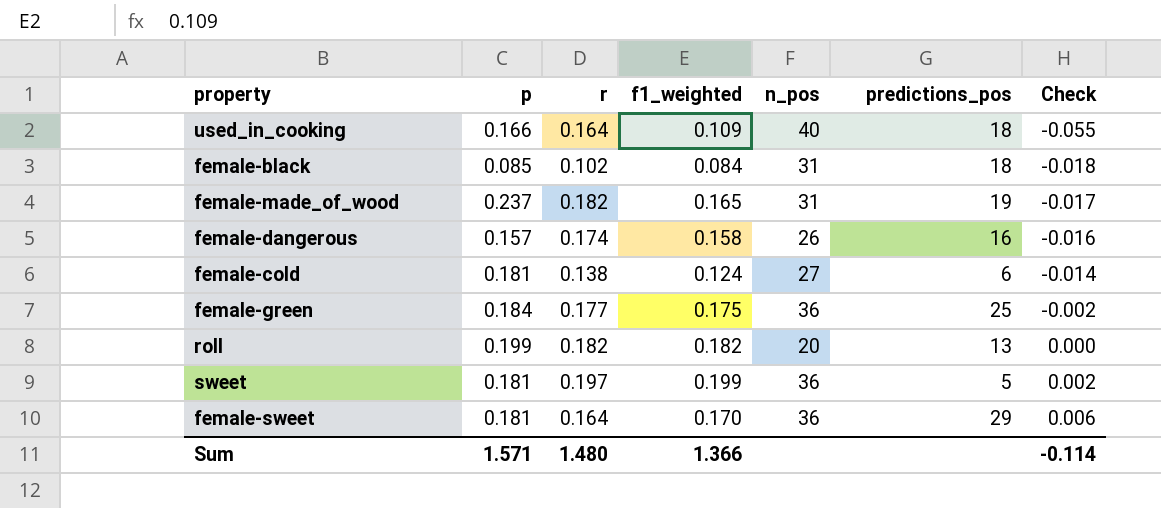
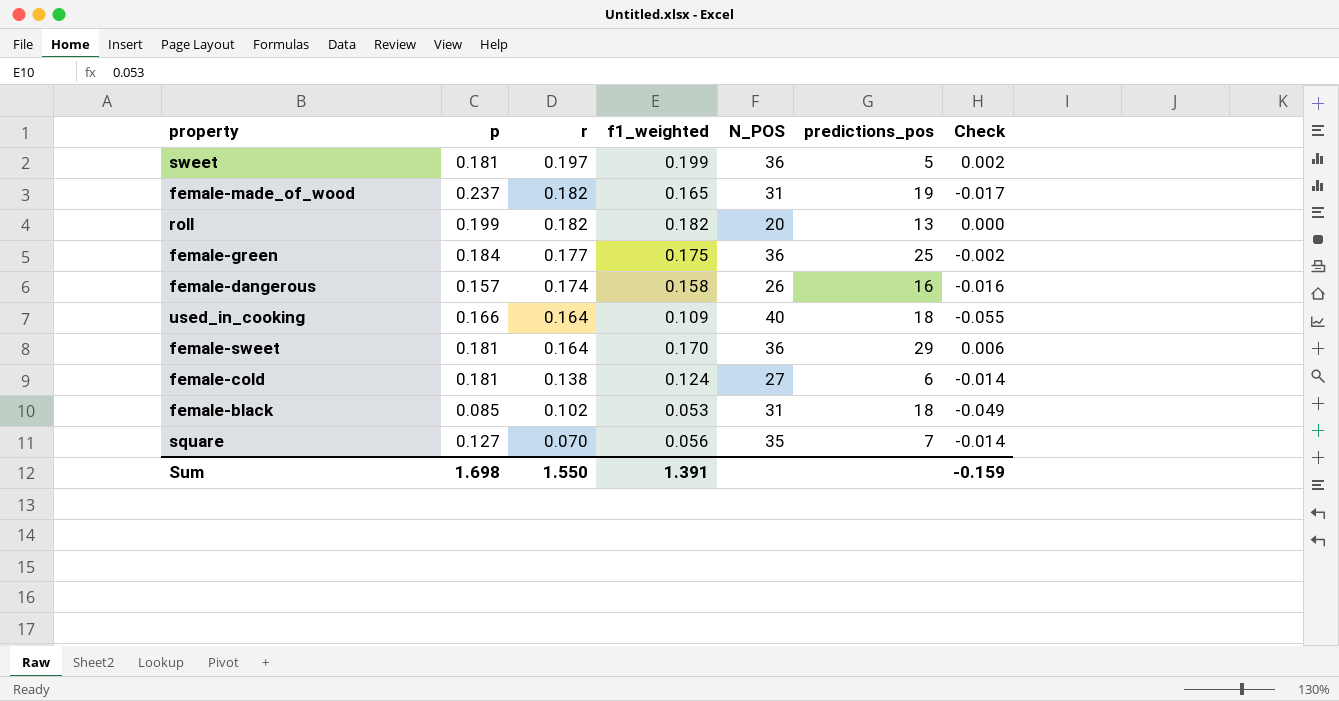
row order: Check ascending -> r descending
column name: n_pos -> N_POS
female-black | f1_weighted: 0.084 -> 0.053
female-black | Check: -0.018 -> -0.049
row square: none -> 0.127 | 0.070 | 0.056 | 35 | 7 | -0.014
Sum | p: 1.571 -> 1.698
Sum | r: 1.480 -> 1.550
Sum | f1_weighted: 1.366 -> 1.391
Sum | Check: -0.114 -> -0.159

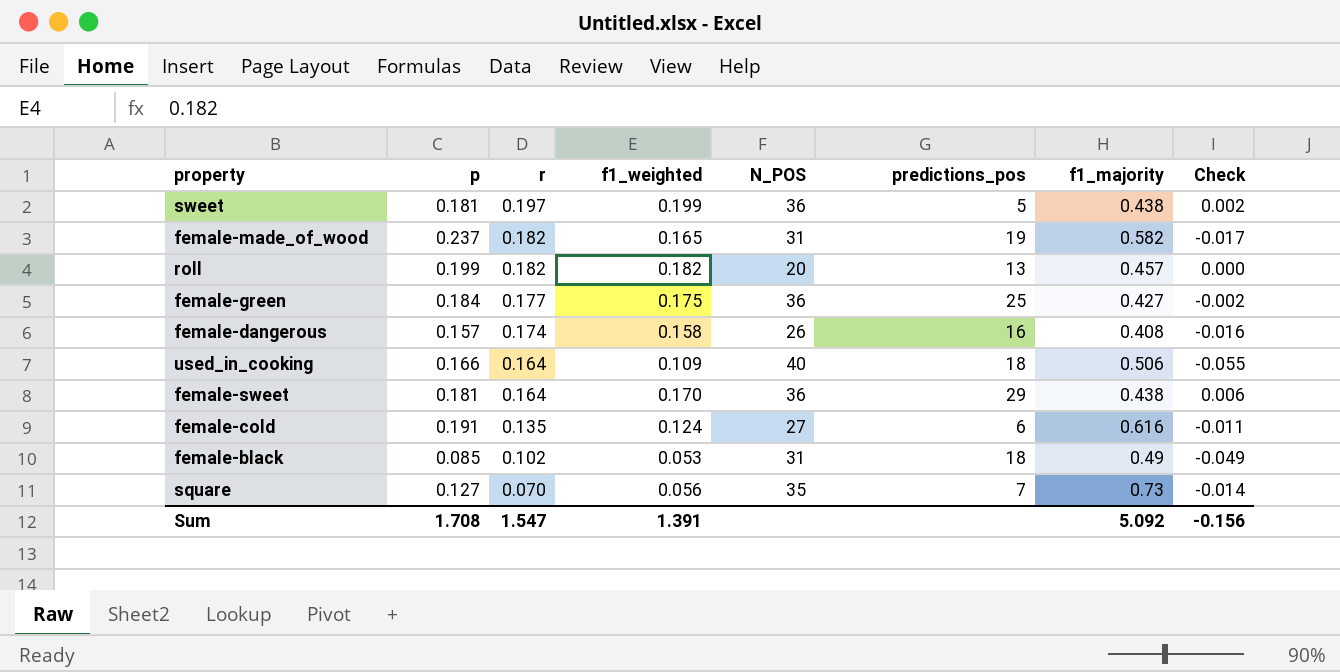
column f1_majority | position: none -> 7
female-cold | p: 0.181 -> 0.191
female-cold | r: 0.138 -> 0.135
female-cold | Check: -0.014 -> -0.011
Sum | p: 1.698 -> 1.708
Sum | r: 1.550 -> 1.547
Sum | Check: -0.159 -> -0.156

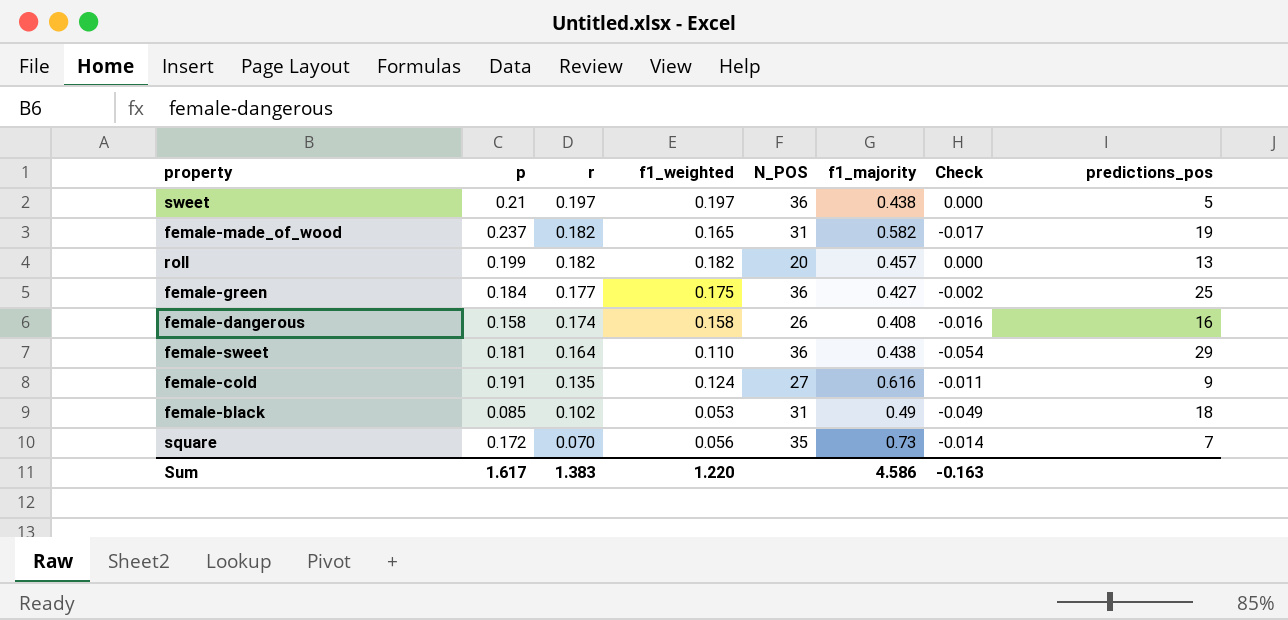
column predictions_pos | position: 6 -> 8
row used_in_cooking: 0.166 | 0.164 | 0.109 | 40 | 18 | 0.506 | -0.055 -> none
sweet | p: 0.181 -> 0.21
sweet | f1_weighted: 0.199 -> 0.197
sweet | Check: 0.002 -> 0.000
female-dangerous | p: 0.157 -> 0.158
female-sweet | f1_weighted: 0.170 -> 0.110
female-sweet | Check: 0.006 -> -0.054
female-cold | predictions_pos: 6 -> 9
square | p: 0.127 -> 0.172
Sum | p: 1.708 -> 1.617
Sum | r: 1.547 -> 1.383
Sum | f1_weighted: 1.391 -> 1.220
Sum | f1_majority: 5.092 -> 4.586
Sum | Check: -0.156 -> -0.163

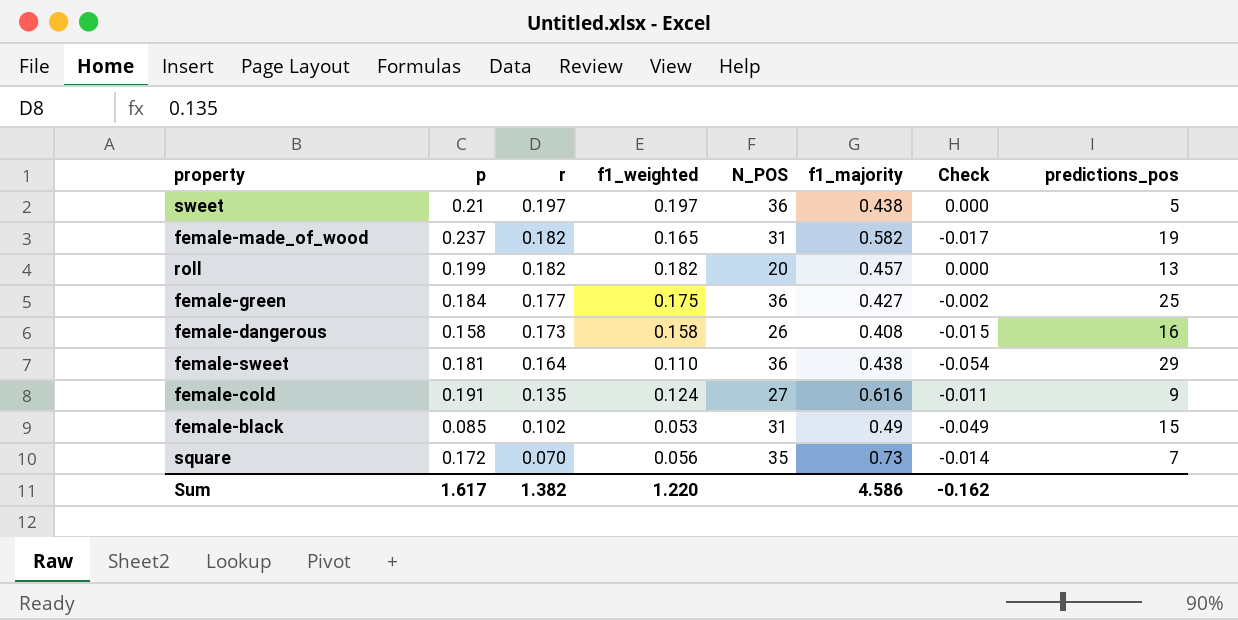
female-dangerous | r: 0.174 -> 0.173
female-dangerous | Check: -0.016 -> -0.015
female-black | predictions_pos: 18 -> 15
Sum | r: 1.383 -> 1.382
Sum | Check: -0.163 -> -0.162

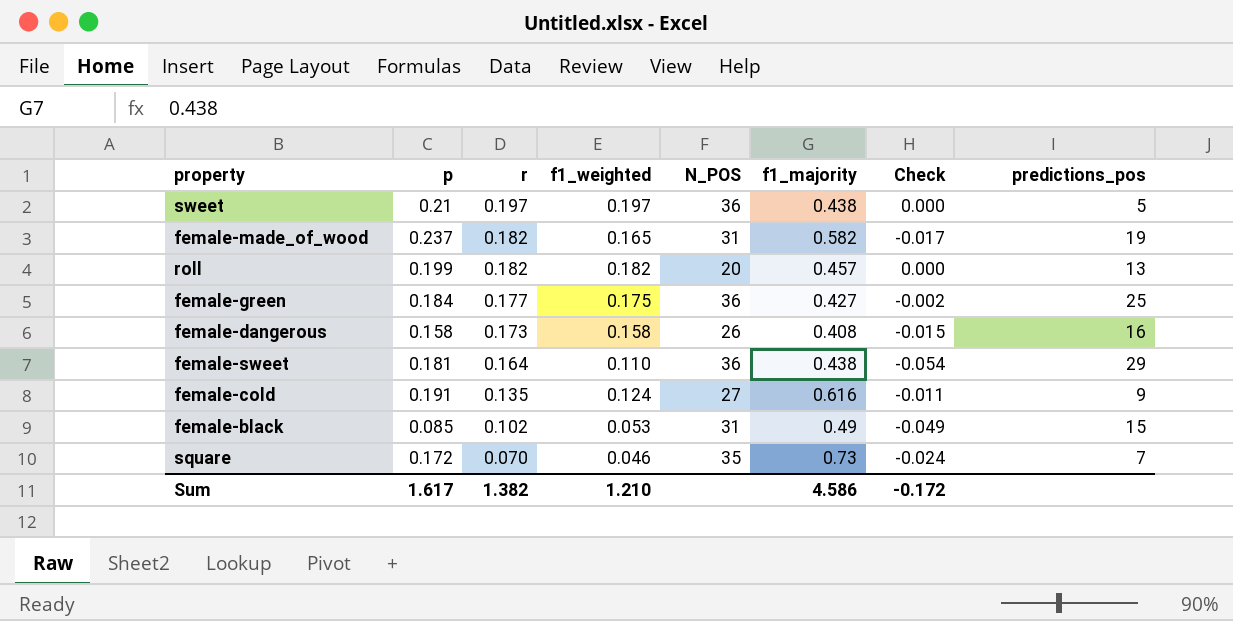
square | f1_weighted: 0.056 -> 0.046
square | Check: -0.014 -> -0.024
Sum | f1_weighted: 1.220 -> 1.210
Sum | Check: -0.162 -> -0.172

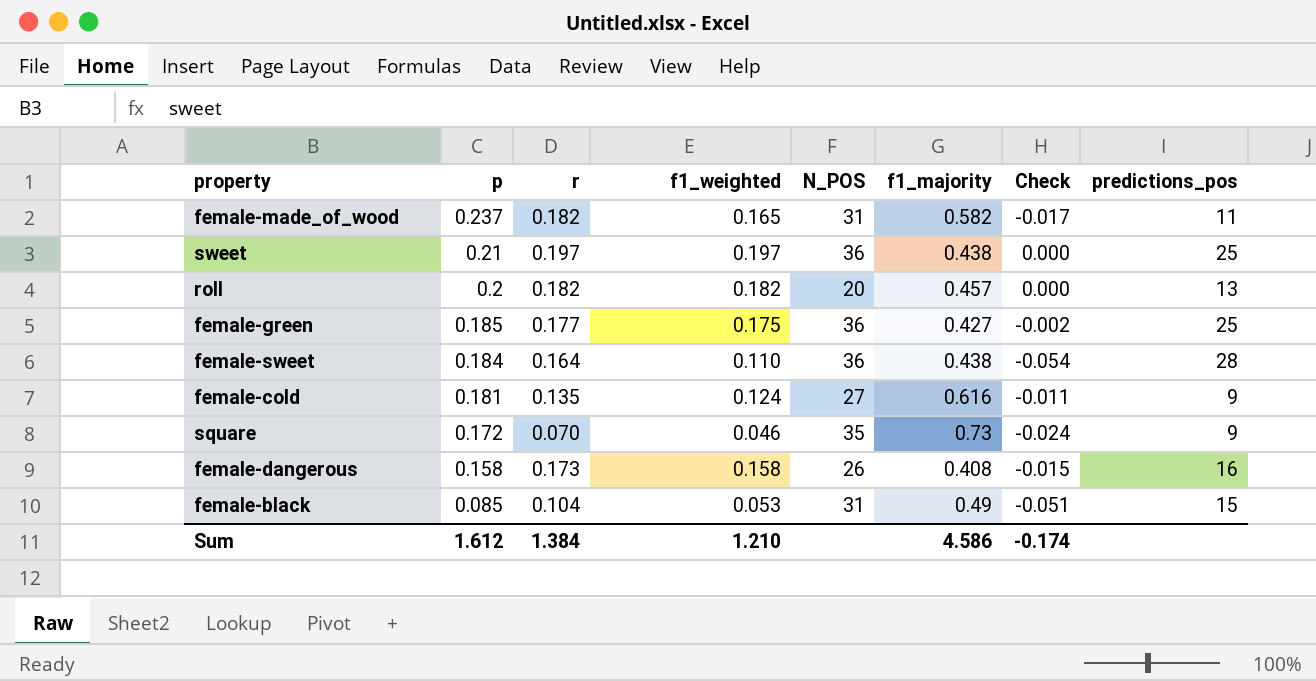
row order: r descending -> p descending
female-made_of_wood | predictions_pos: 19 -> 11
sweet | predictions_pos: 5 -> 25
roll | p: 0.199 -> 0.2
female-green | p: 0.184 -> 0.185
female-sweet | p: 0.181 -> 0.184
female-sweet | predictions_pos: 29 -> 28
female-cold | p: 0.191 -> 0.181
square | predictions_pos: 7 -> 9
female-black | r: 0.102 -> 0.104
female-black | Check: -0.049 -> -0.051
Sum | p: 1.617 -> 1.612
Sum | r: 1.382 -> 1.384
Sum | Check: -0.172 -> -0.174

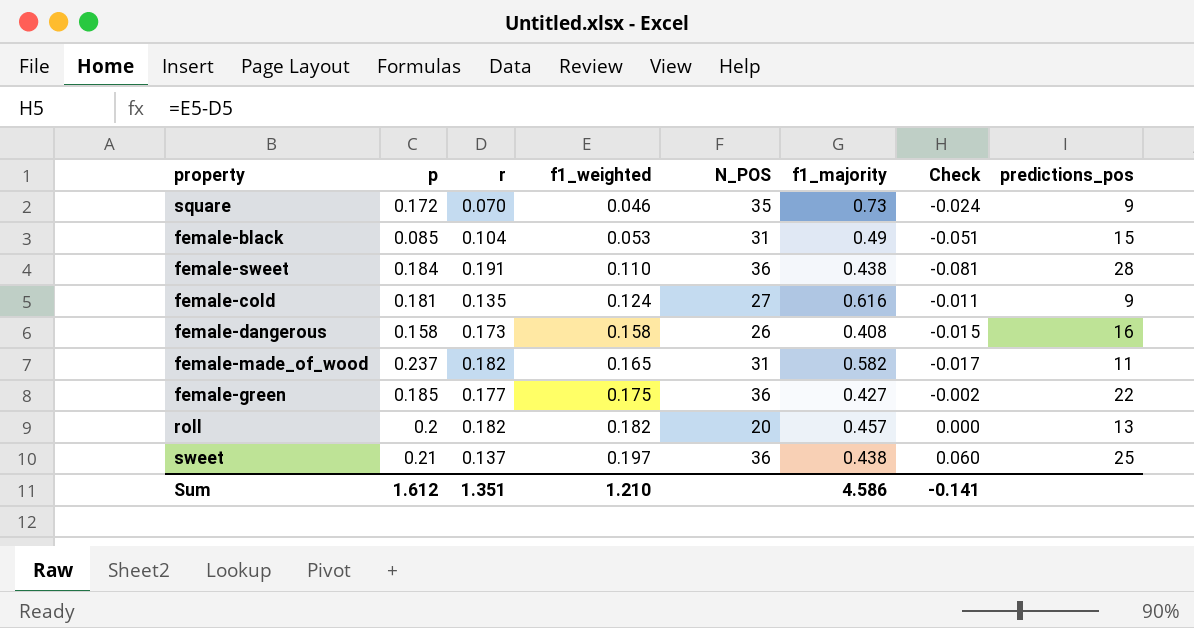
row order: p descending -> f1_weighted ascending
female-sweet | r: 0.164 -> 0.191
female-sweet | Check: -0.054 -> -0.081
female-green | predictions_pos: 25 -> 22
sweet | r: 0.197 -> 0.137
sweet | Check: 0.000 -> 0.060
Sum | r: 1.384 -> 1.351
Sum | Check: -0.174 -> -0.141

